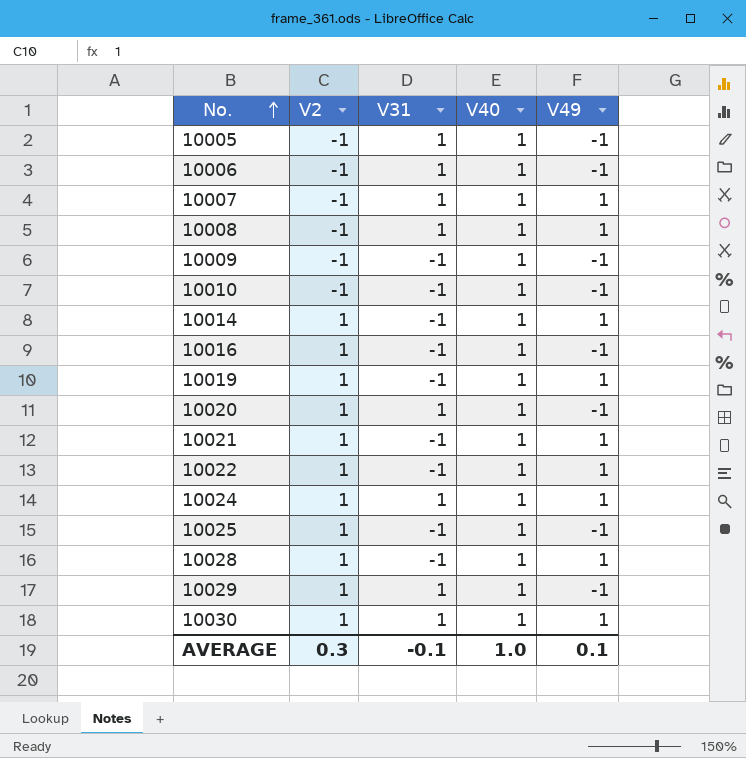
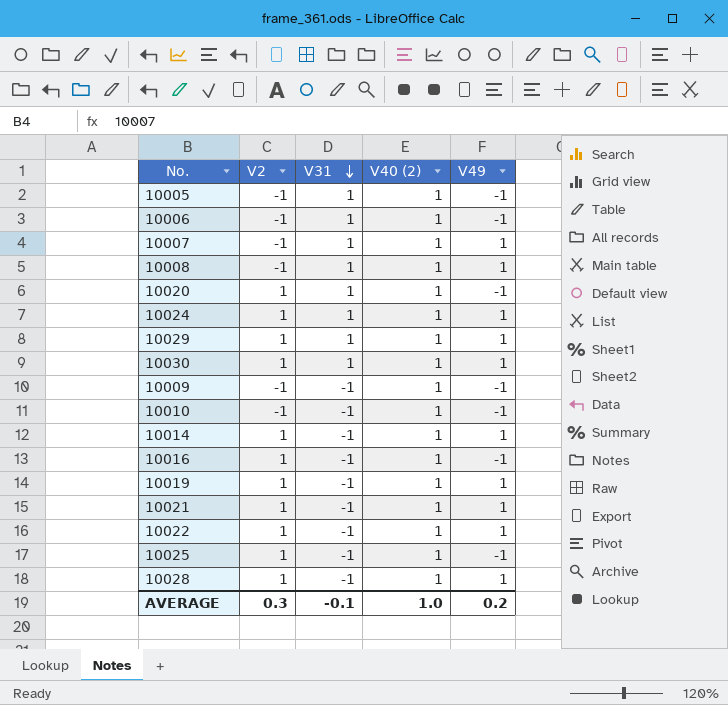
row order: No. ascending -> V31 descending
column name: V40 -> V40 (2)
10029 | V49: -1 -> 1
AVERAGE | V49: 0.1 -> 0.2

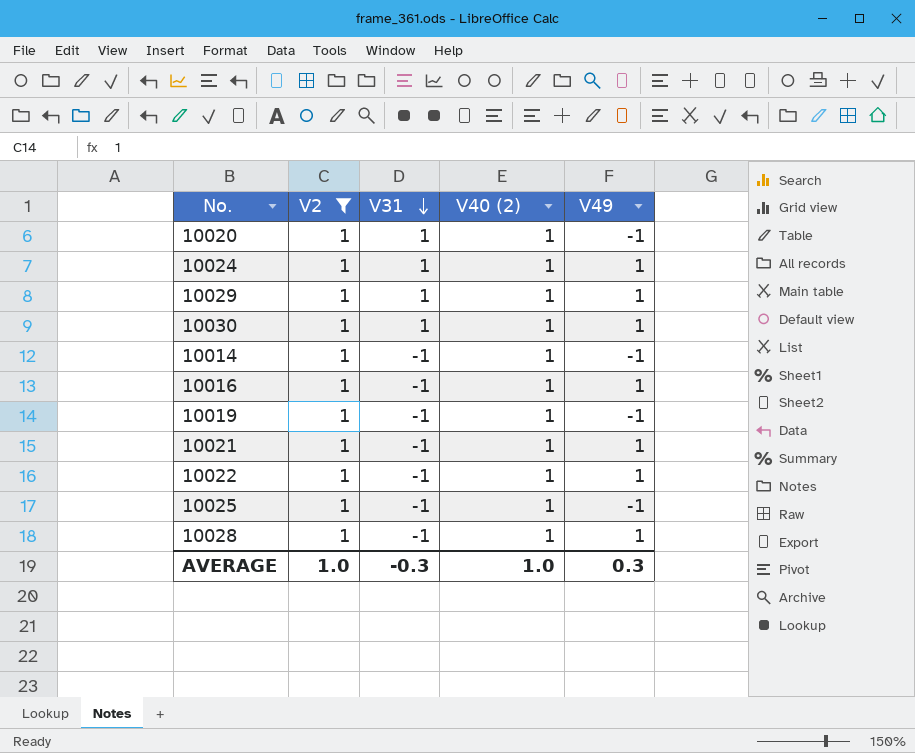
filter: none -> V2 = 1
10014 | V49: 1 -> -1
10016 | V49: -1 -> 1
10019 | V49: 1 -> -1
AVERAGE | V2: 0.3 -> 1.0
AVERAGE | V31: -0.1 -> -0.3
AVERAGE | V49: 0.2 -> 0.3

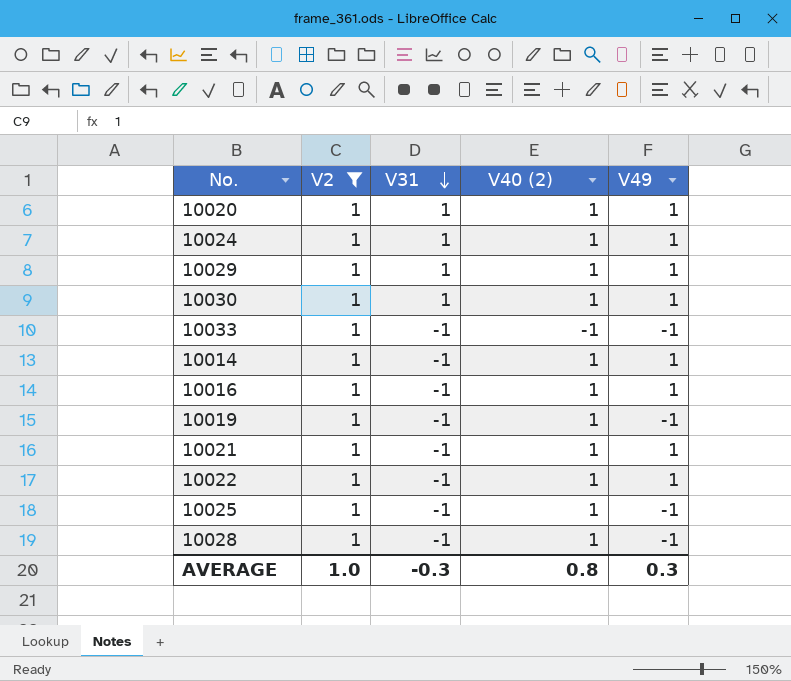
10020 | V49: -1 -> 1
row 10033: none -> 1 | -1 | -1 | -1
10014 | V49: -1 -> 1
10028 | V49: 1 -> -1
AVERAGE | V40 (2): 1.0 -> 0.8

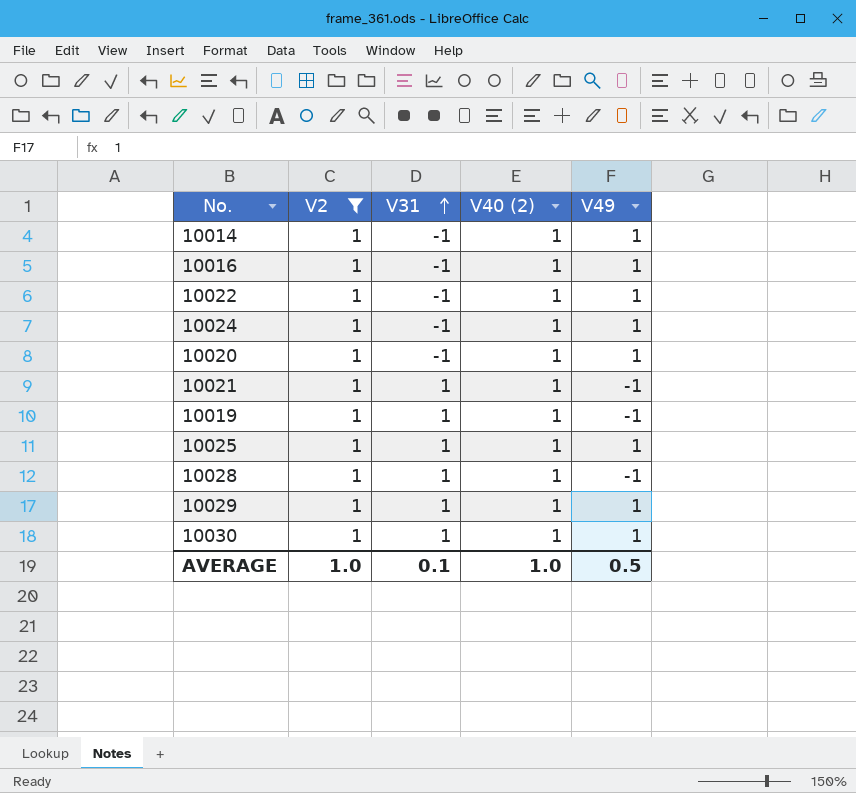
row order: V31 descending -> V31 ascending
row 10033: 1 | -1 | -1 | -1 -> none
10024 | V31: 1 -> -1
10020 | V31: 1 -> -1
10021 | V31: -1 -> 1
10021 | V49: 1 -> -1
10019 | V31: -1 -> 1
10025 | V31: -1 -> 1
10025 | V49: -1 -> 1
10028 | V31: -1 -> 1
AVERAGE | V31: -0.3 -> 0.1
AVERAGE | V40 (2): 0.8 -> 1.0
AVERAGE | V49: 0.3 -> 0.5

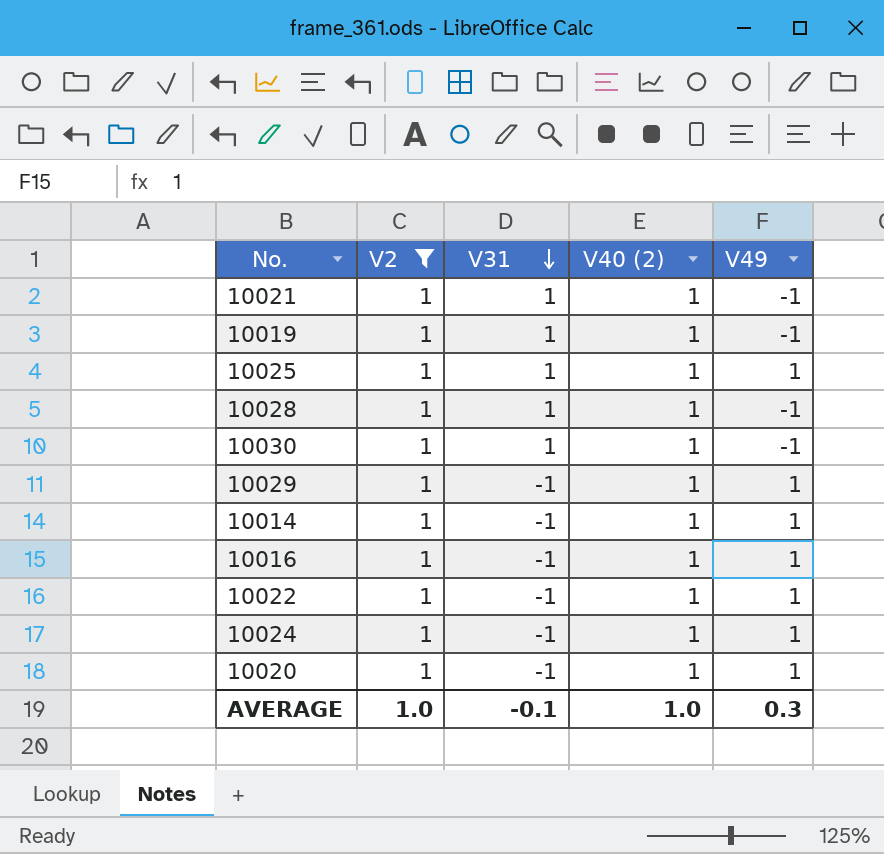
row order: V31 ascending -> V31 descending
10030 | V49: 1 -> -1
10029 | V31: 1 -> -1
AVERAGE | V31: 0.1 -> -0.1
AVERAGE | V49: 0.5 -> 0.3

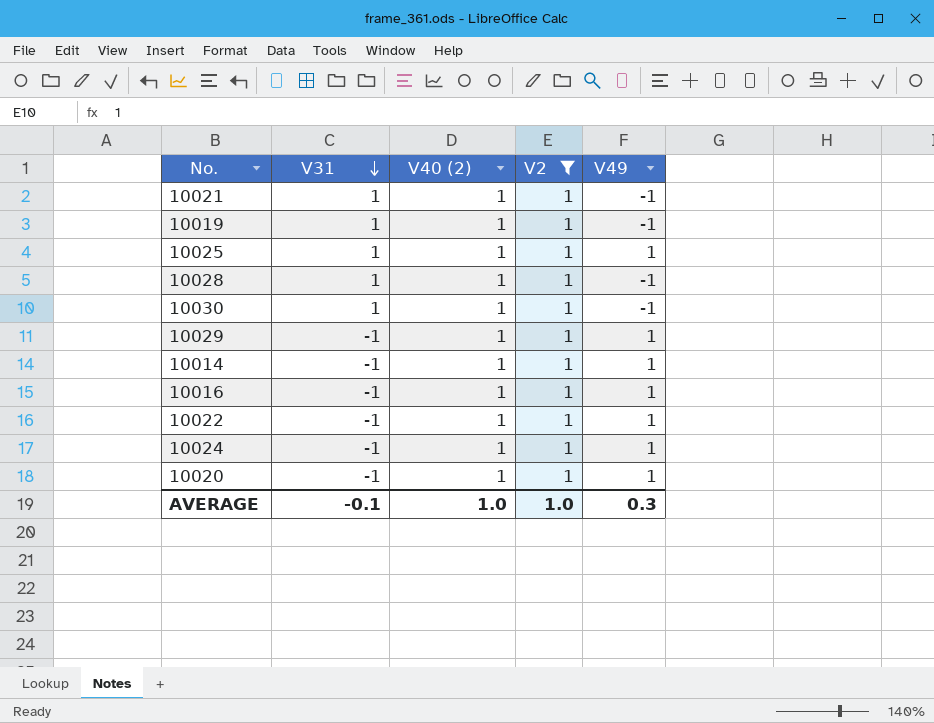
column V2 | position: 2 -> 4

